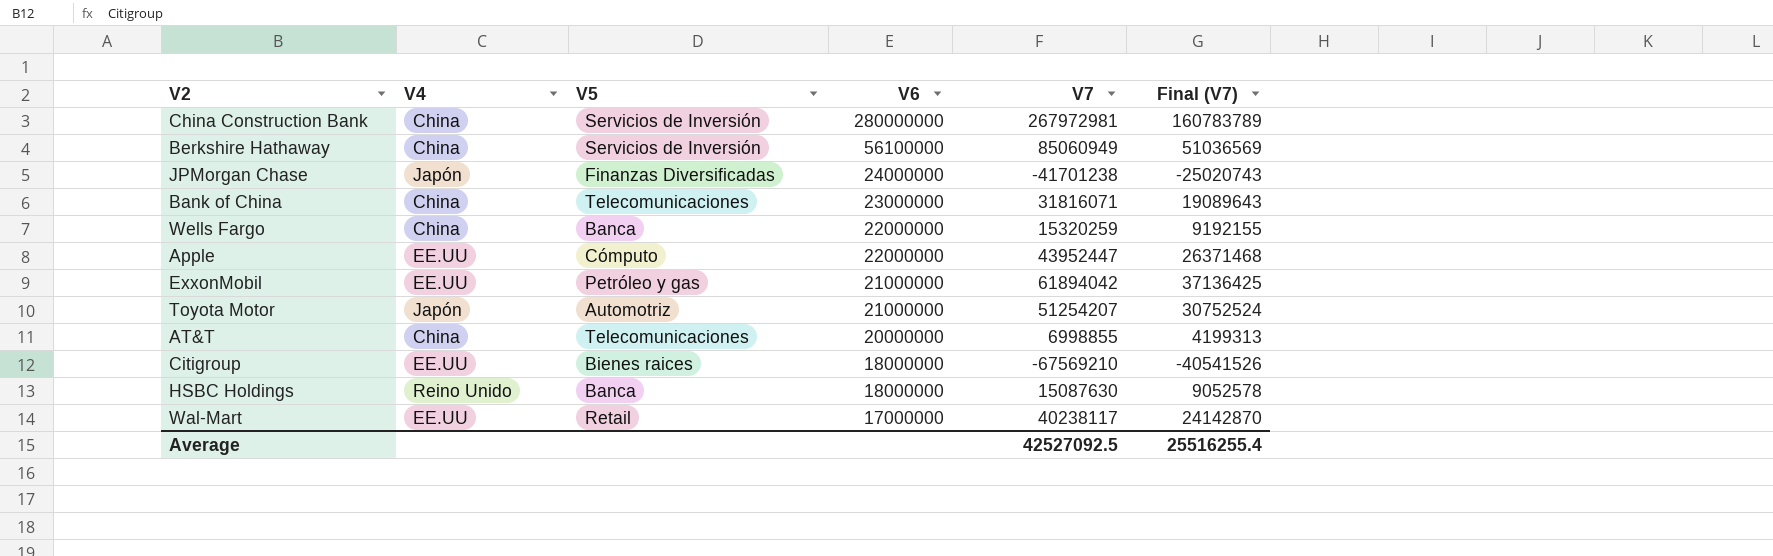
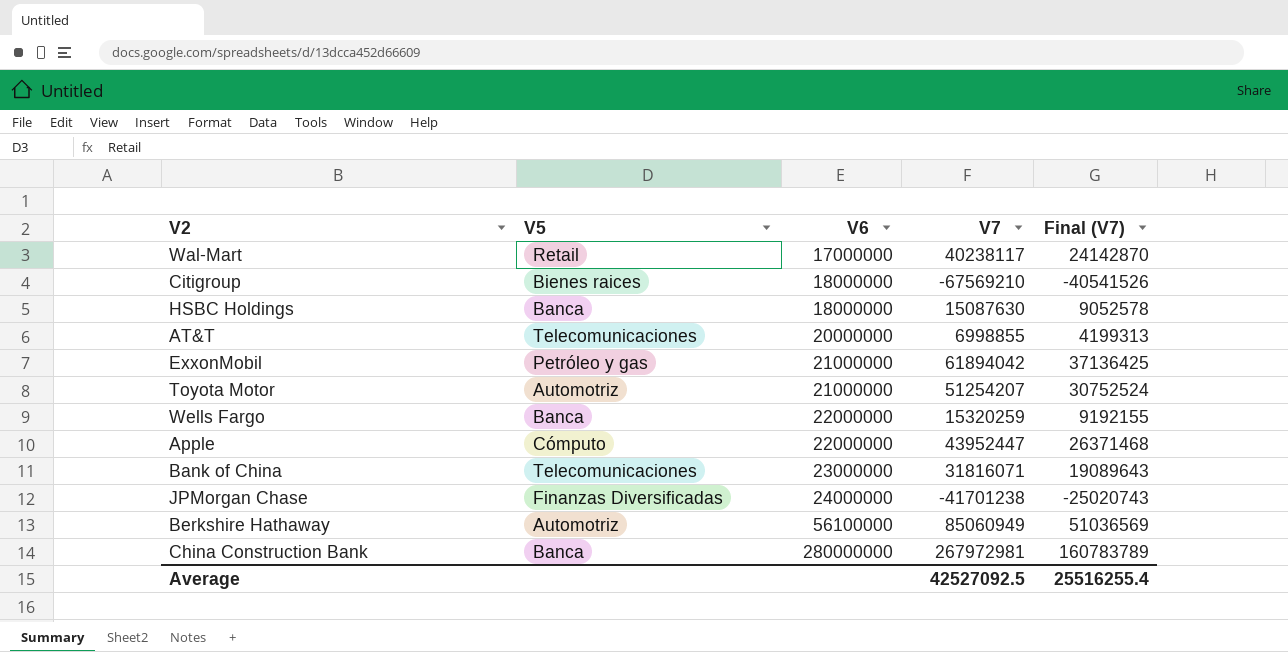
row order: V6 descending -> V6 ascending
column V4 | position: 2 -> none
Berkshire Hathaway | V5: Servicios de Inversión -> Automotriz
China Construction Bank | V5: Servicios de Inversión -> Banca

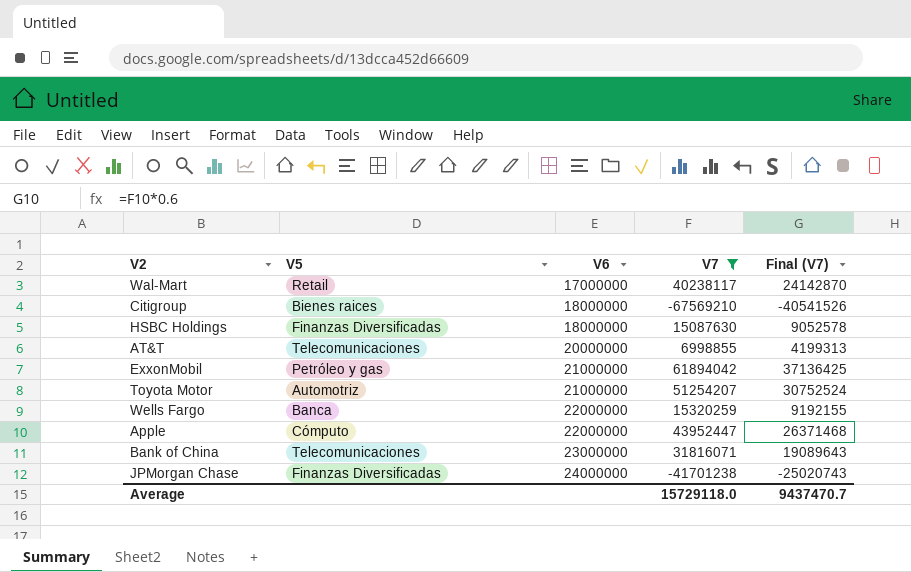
filter: none -> V7 <= 61894042
HSBC Holdings | V5: Banca -> Finanzas Diversificadas
Average | V7: 42527092.5 -> 15729118.0
Average | Final (V7): 25516255.4 -> 9437470.7

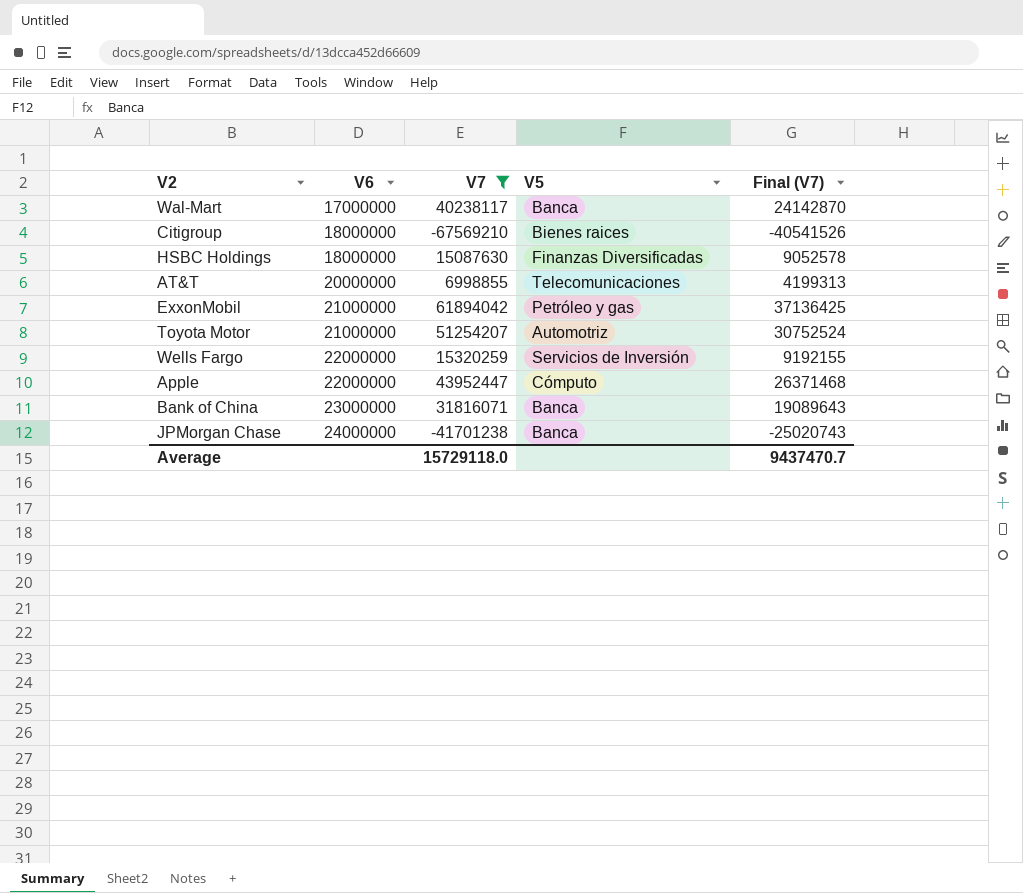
column V5 | position: 2 -> 4
Wal-Mart | V5: Retail -> Banca
Wells Fargo | V5: Banca -> Servicios de Inversión
Bank of China | V5: Telecomunicaciones -> Banca
JPMorgan Chase | V5: Finanzas Diversificadas -> Banca

